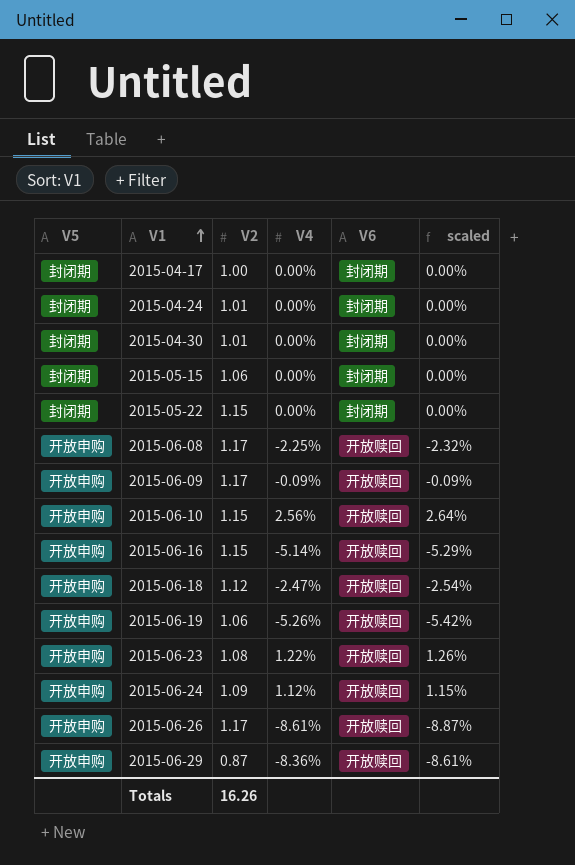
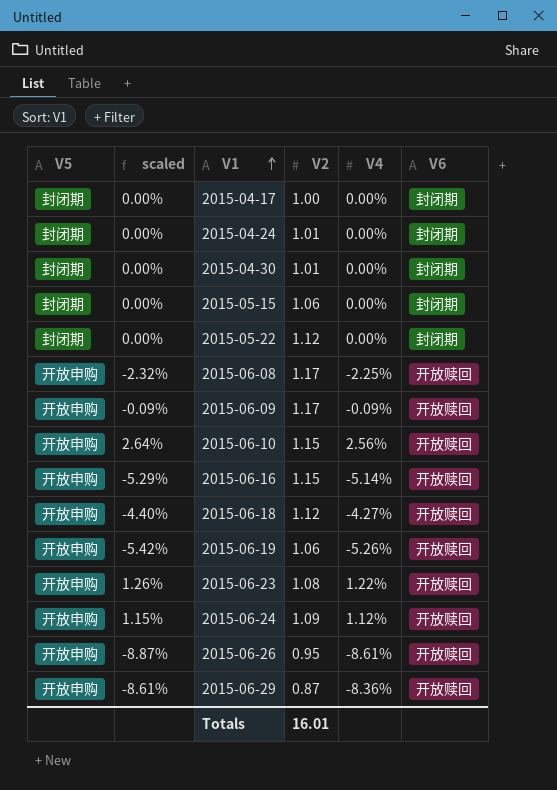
column scaled | position: 6 -> 2
2015-05-22 | V2: 1.15 -> 1.12
2015-06-18 | scaled: -2.54% -> -4.40%
2015-06-18 | V4: -2.47% -> -4.27%
2015-06-26 | V2: 1.17 -> 0.95
Totals | V2: 16.26 -> 16.01

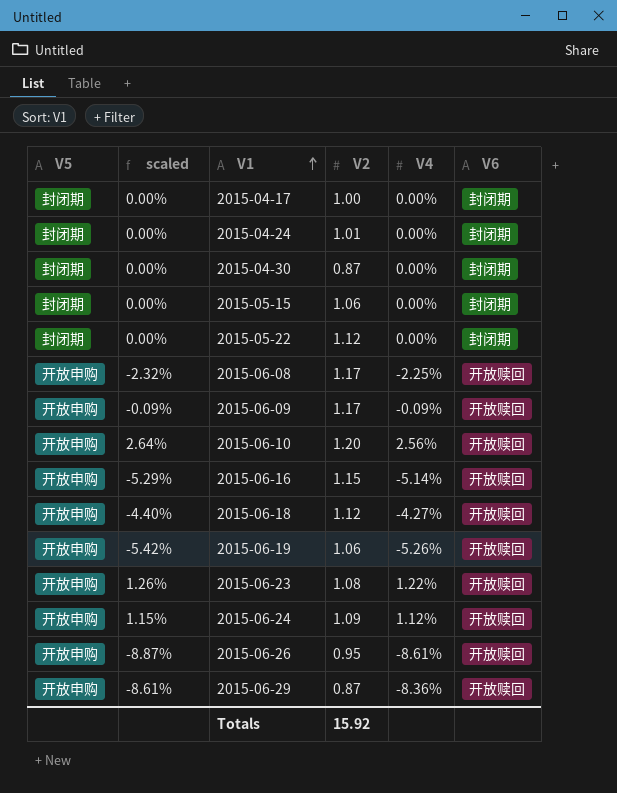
2015-04-30 | V2: 1.01 -> 0.87
2015-06-10 | V2: 1.15 -> 1.20
Totals | V2: 16.01 -> 15.92

